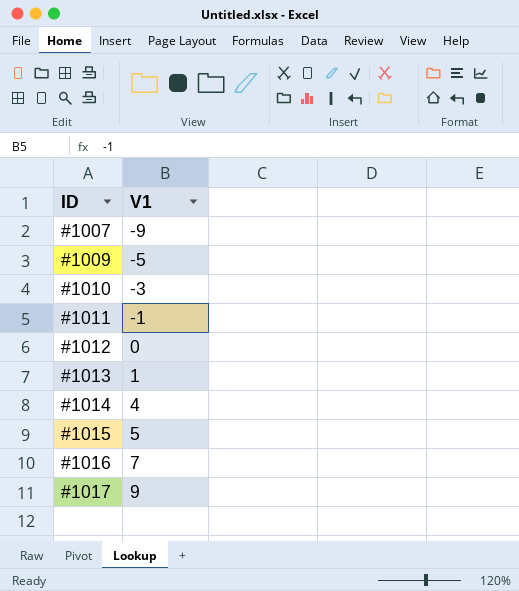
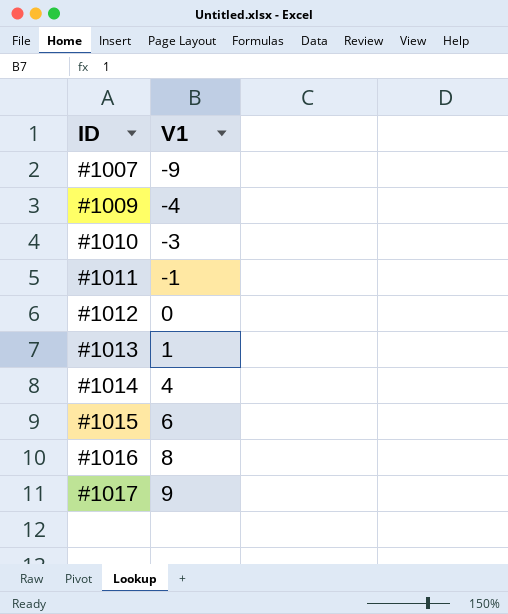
#1009 | V1: -5 -> -4
#1015 | V1: 5 -> 6
#1016 | V1: 7 -> 8

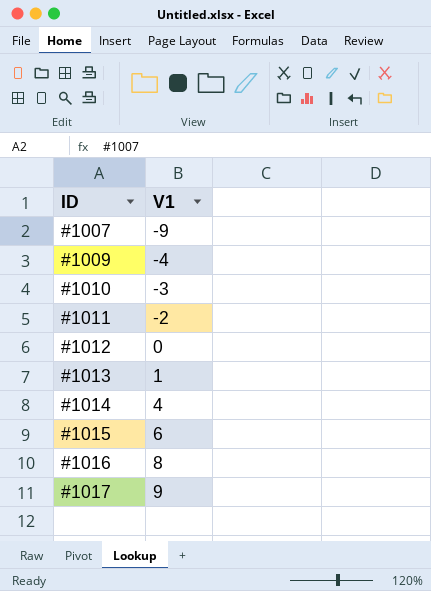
#1011 | V1: -1 -> -2

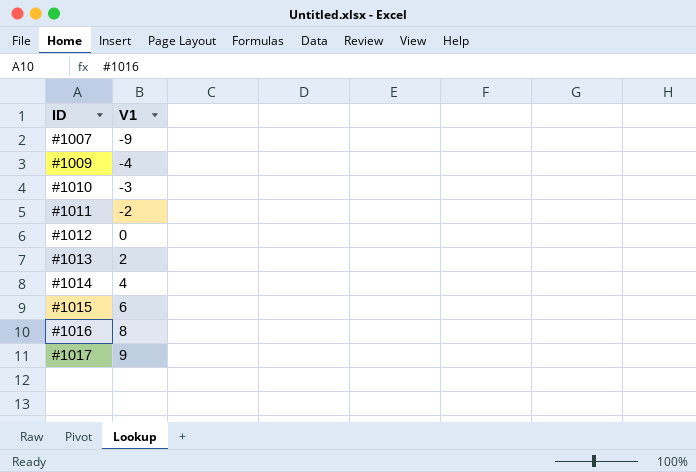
#1013 | V1: 1 -> 2

